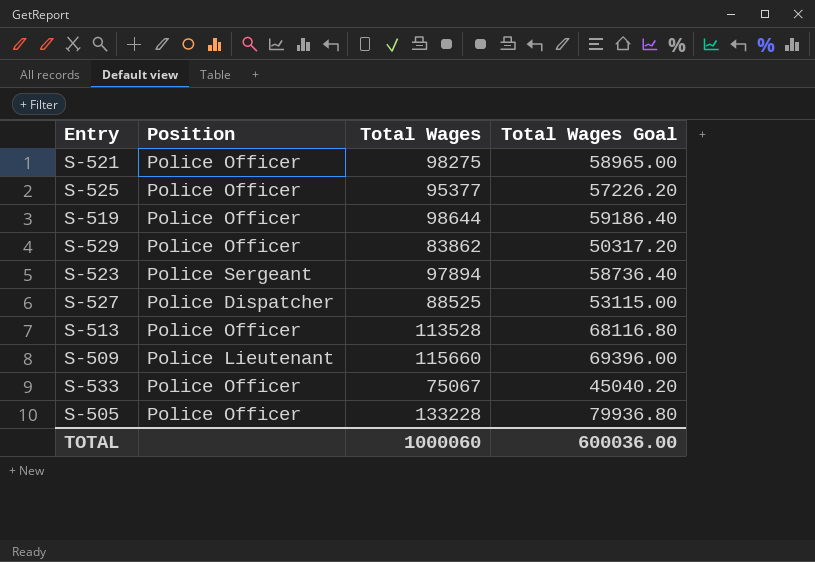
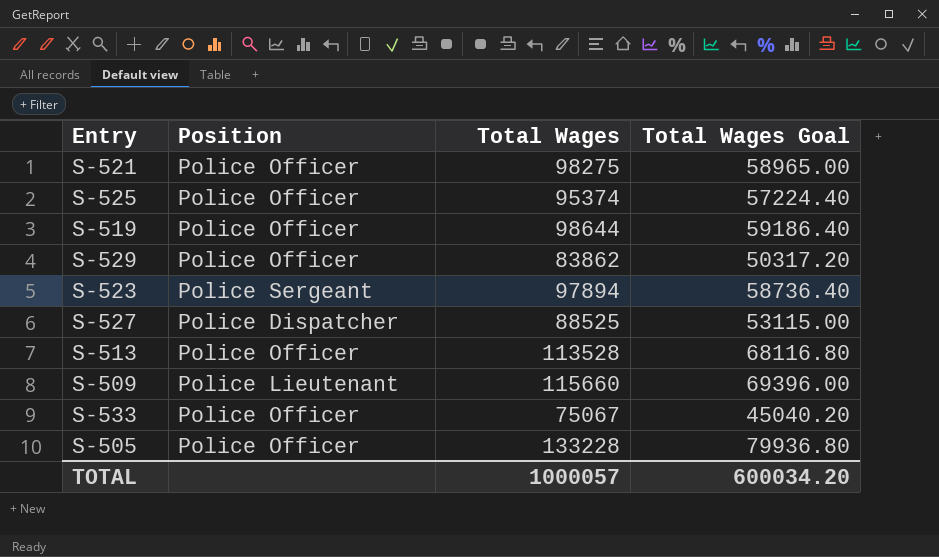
S-525 | Total Wages: 95377 -> 95374
S-525 | Total Wages Goal: 57226.20 -> 57224.40
TOTAL | Total Wages: 1000060 -> 1000057
TOTAL | Total Wages Goal: 600036.00 -> 600034.20

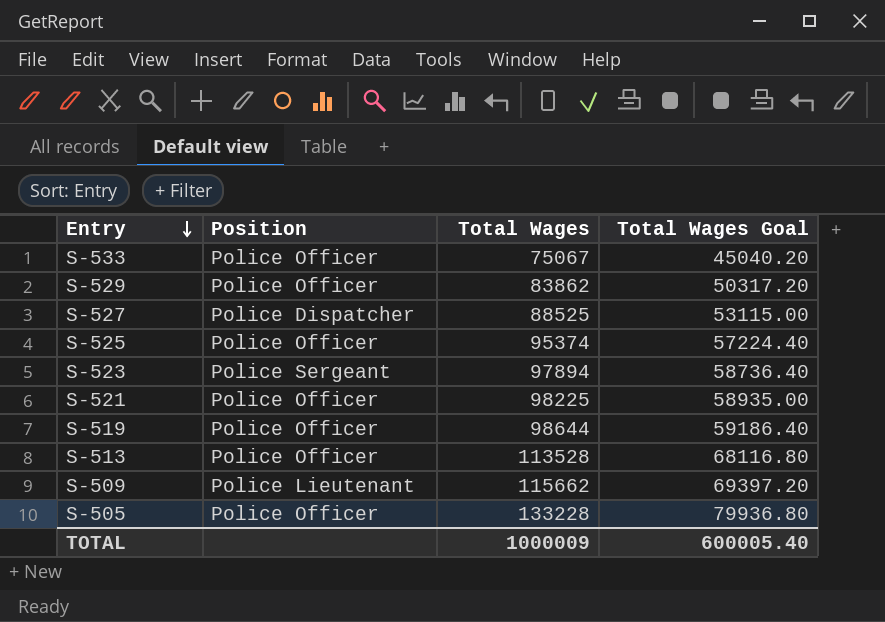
row order: none -> Entry descending
S-521 | Total Wages: 98275 -> 98225
S-521 | Total Wages Goal: 58965.00 -> 58935.00
S-509 | Total Wages: 115660 -> 115662
S-509 | Total Wages Goal: 69396.00 -> 69397.20
TOTAL | Total Wages: 1000057 -> 1000009
TOTAL | Total Wages Goal: 600034.20 -> 600005.40

